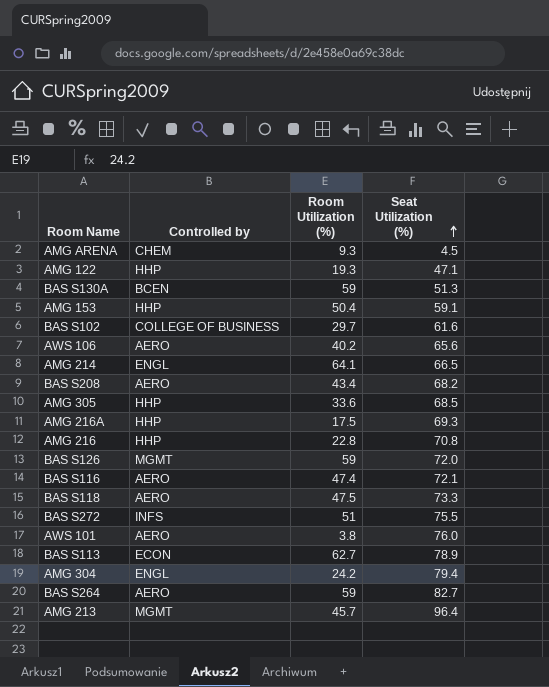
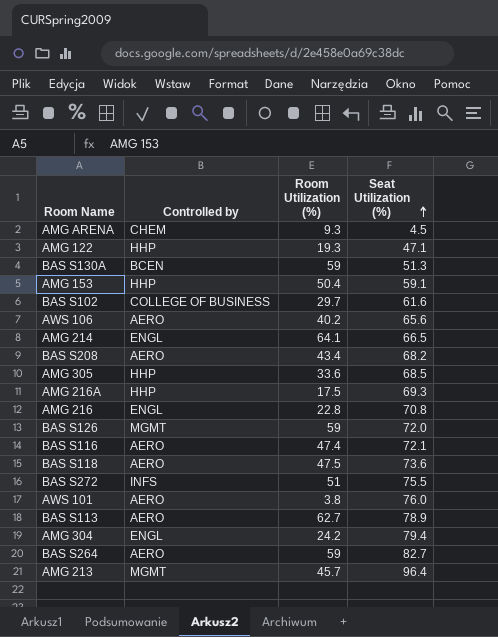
AMG 216 | Controlled by: HHP -> ENGL
BAS S118 | Seat Utilization (%): 73.3 -> 73.6
BAS S113 | Controlled by: ECON -> AERO

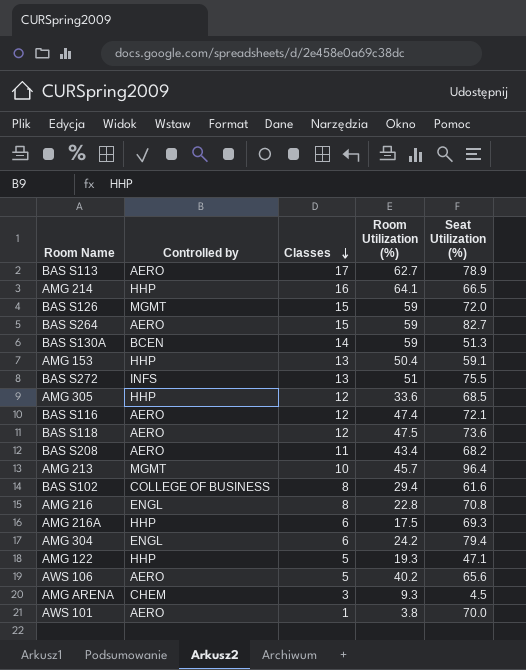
row order: Seat Utilization (%) ascending -> Classes descending
column Classes | position: none -> 3
AMG 214 | Controlled by: ENGL -> HHP
BAS S102 | Room Utilization (%): 29.7 -> 29.4
AWS 101 | Seat Utilization (%): 76.0 -> 70.0

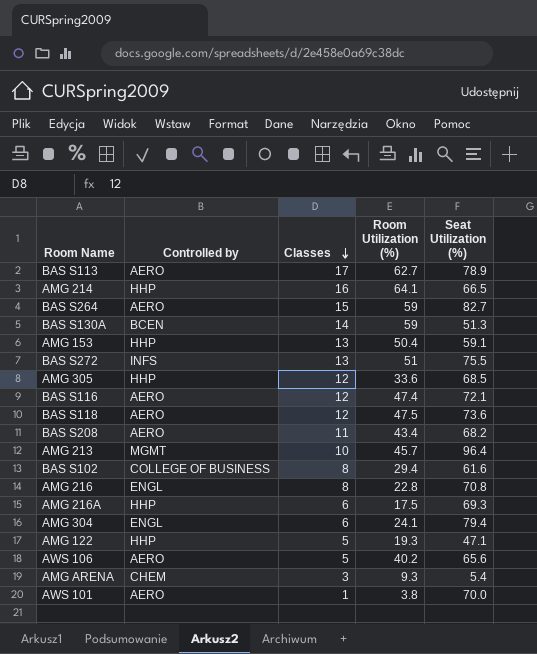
row BAS S126: MGMT | 15 | 59 | 72.0 -> none
AMG 304 | Room Utilization (%): 24.2 -> 24.1
AMG ARENA | Seat Utilization (%): 4.5 -> 5.4

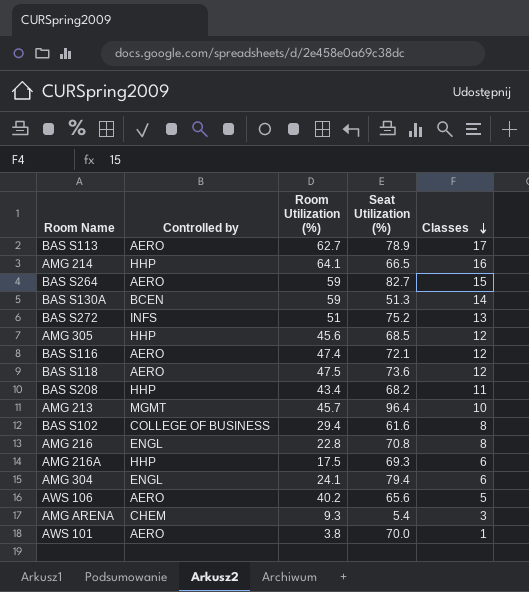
column Classes | position: 3 -> 5
row AMG 153: HHP | 13 | 50.4 | 59.1 -> none
row AMG 122: HHP | 5 | 19.3 | 47.1 -> none
BAS S272 | Seat Utilization (%): 75.5 -> 75.2
AMG 305 | Room Utilization (%): 33.6 -> 45.6
BAS S208 | Controlled by: AERO -> HHP

